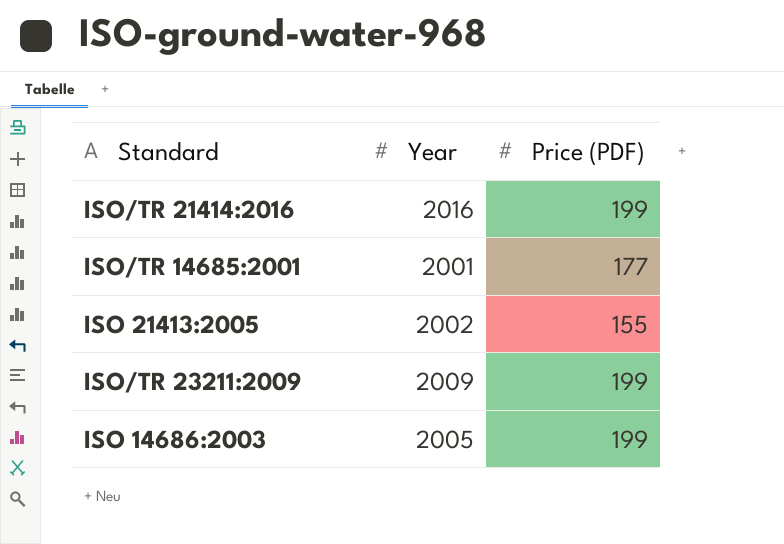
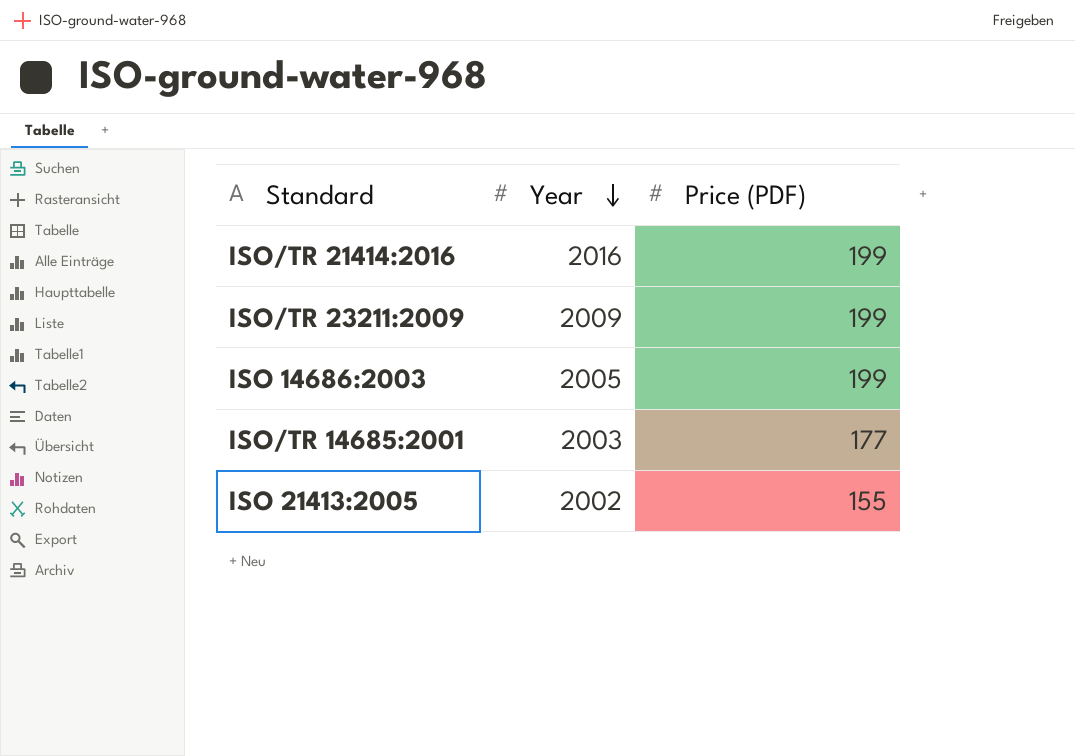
row order: none -> Year descending
ISO/TR 14685:2001 | Year: 2001 -> 2003

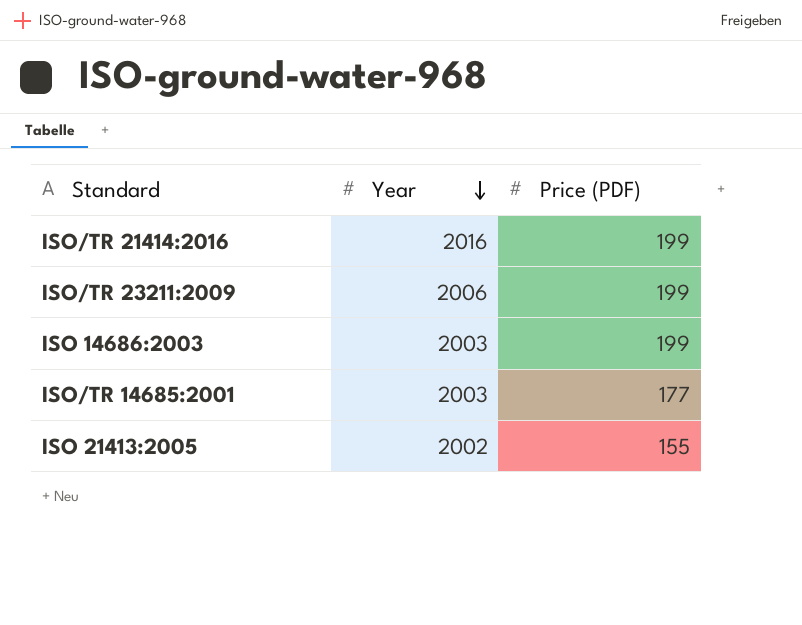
ISO/TR 23211:2009 | Year: 2009 -> 2006
ISO 14686:2003 | Year: 2005 -> 2003

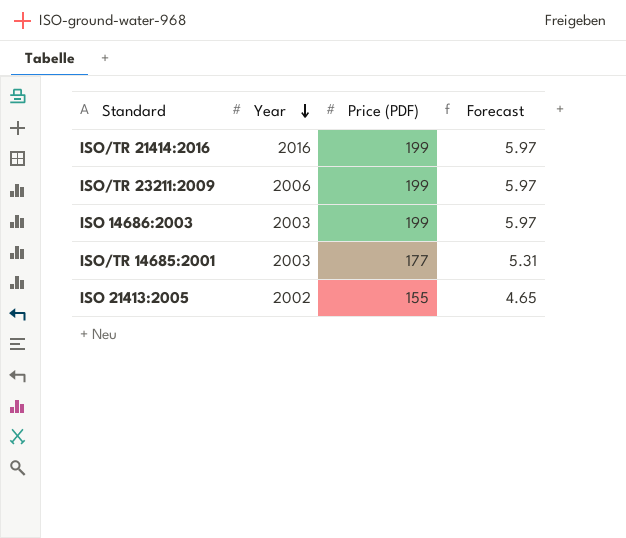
column Forecast | formula: none -> [Price (PDF)] * 0.03

